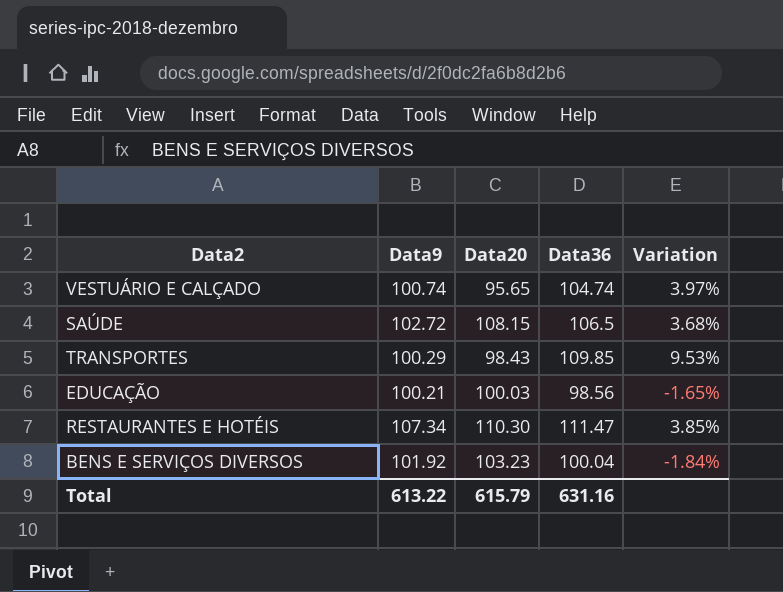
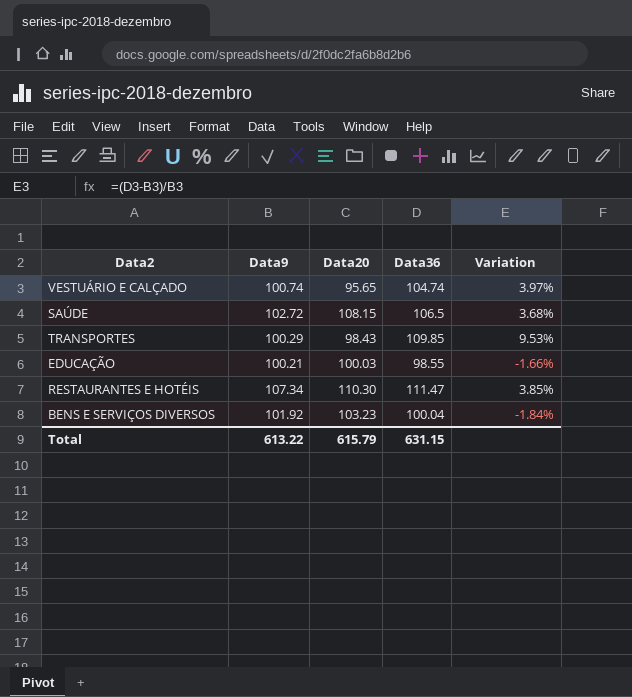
EDUCAÇÃO | Data36: 98.56 -> 98.55
EDUCAÇÃO | Variation: -1.65% -> -1.66%
Total | Data36: 631.16 -> 631.15

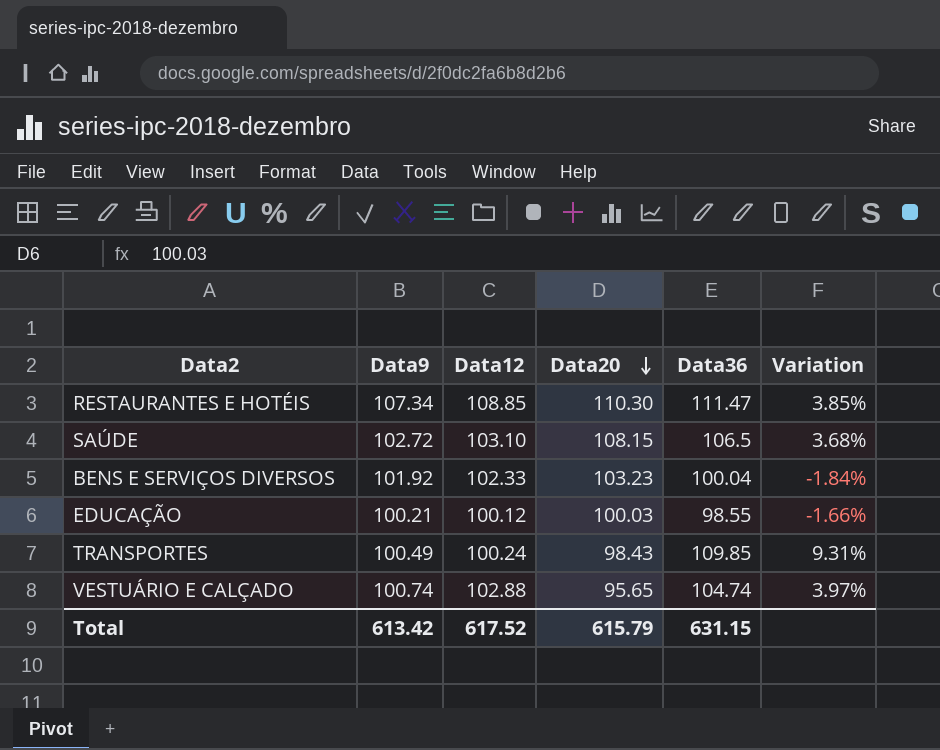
row order: none -> Data20 descending
column Data12 | position: none -> 3
TRANSPORTES | Data9: 100.29 -> 100.49
TRANSPORTES | Variation: 9.53% -> 9.31%
Total | Data9: 613.22 -> 613.42

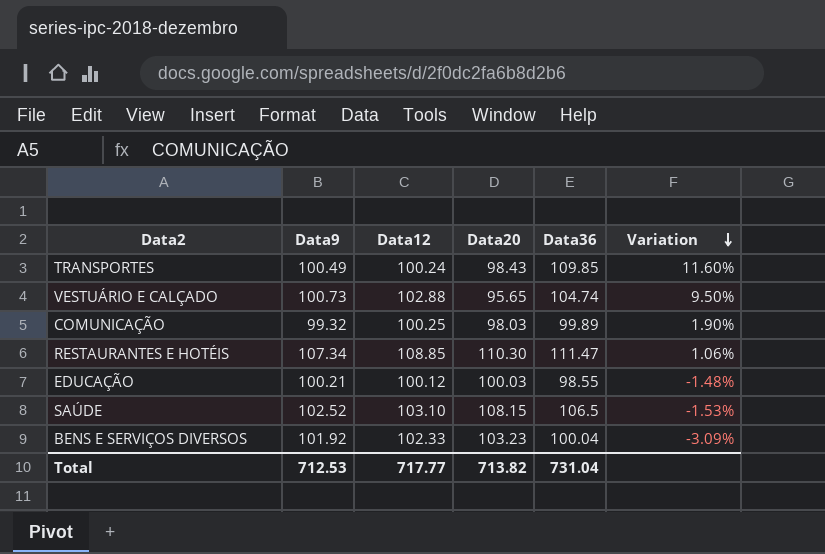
row order: Data20 descending -> Variation descending
column Variation | formula: ([Data36] - [Data9]) / [Data9] -> ([Data36] - [Data20]) / [Data20]
VESTUÁRIO E CALÇADO | Data9: 100.74 -> 100.73
row COMUNICAÇÃO: none -> 99.32 | 100.25 | 98.03 | 99.89 | 1.90%
SAÚDE | Data9: 102.72 -> 102.52
Total | Data9: 613.42 -> 712.53
Total | Data12: 617.52 -> 717.77
Total | Data20: 615.79 -> 713.82
Total | Data36: 631.15 -> 731.04

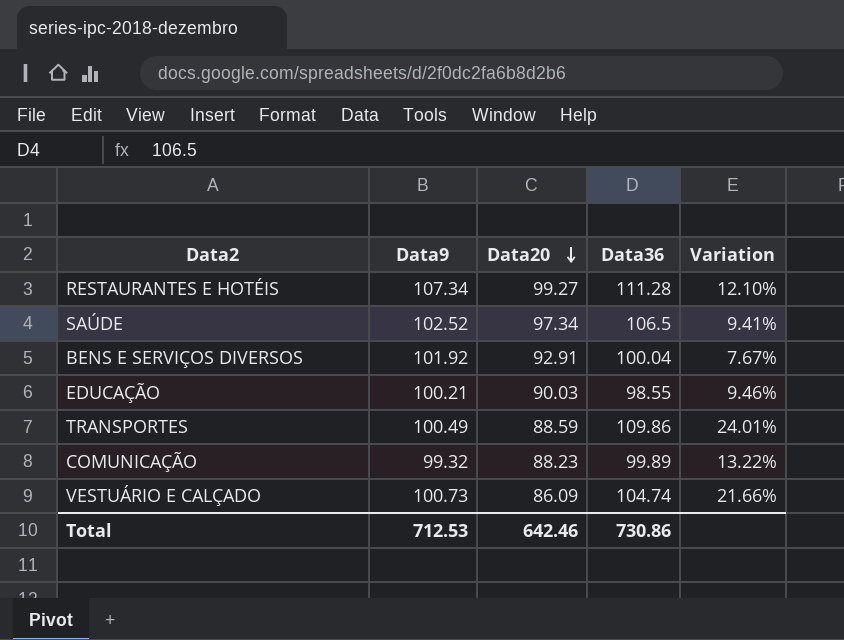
row order: Variation descending -> Data20 descending
column Data12 | position: 3 -> none
RESTAURANTES E HOTÉIS | Data20: 110.30 -> 99.27
RESTAURANTES E HOTÉIS | Data36: 111.47 -> 111.28
RESTAURANTES E HOTÉIS | Variation: 1.06% -> 12.10%
SAÚDE | Data20: 108.15 -> 97.34
SAÚDE | Variation: -1.53% -> 9.41%
BENS E SERVIÇOS DIVERSOS | Data20: 103.23 -> 92.91
BENS E SERVIÇOS DIVERSOS | Variation: -3.09% -> 7.67%
EDUCAÇÃO | Data20: 100.03 -> 90.03
EDUCAÇÃO | Variation: -1.48% -> 9.46%
TRANSPORTES | Data20: 98.43 -> 88.59
TRANSPORTES | Data36: 109.85 -> 109.86
TRANSPORTES | Variation: 11.60% -> 24.01%
COMUNICAÇÃO | Data20: 98.03 -> 88.23
COMUNICAÇÃO | Variation: 1.90% -> 13.22%
VESTUÁRIO E CALÇADO | Data20: 95.65 -> 86.09
VESTUÁRIO E CALÇADO | Variation: 9.50% -> 21.66%
Total | Data20: 713.82 -> 642.46
Total | Data36: 731.04 -> 730.86

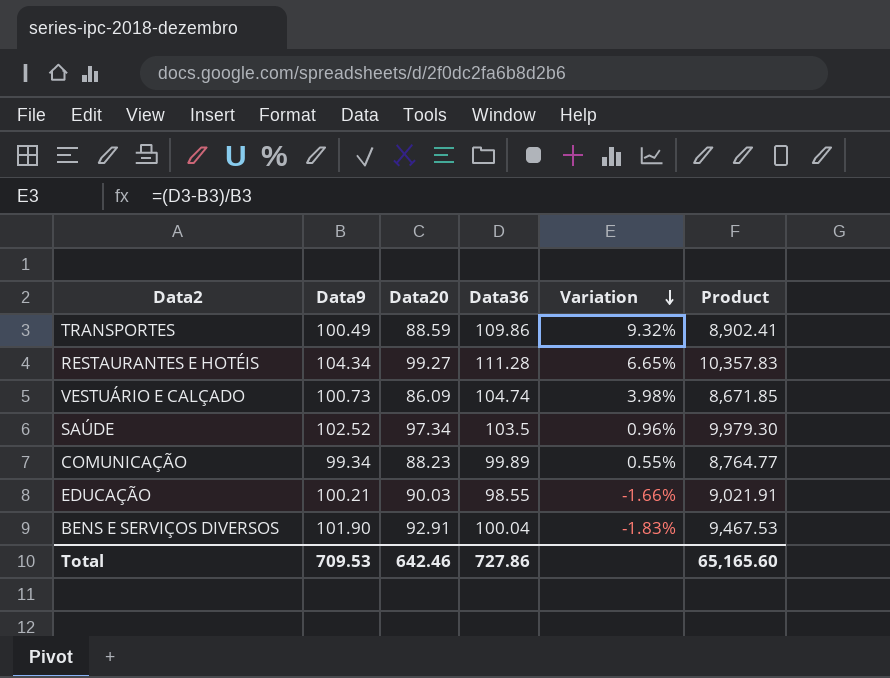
row order: Data20 descending -> Variation descending
column Variation | formula: ([Data36] - [Data20]) / [Data20] -> ([Data36] - [Data9]) / [Data9]
column Product | formula: none -> [Data9] * [Data20]
RESTAURANTES E HOTÉIS | Data9: 107.34 -> 104.34
SAÚDE | Data36: 106.5 -> 103.5
COMUNICAÇÃO | Data9: 99.32 -> 99.34
BENS E SERVIÇOS DIVERSOS | Data9: 101.92 -> 101.90
Total | Data9: 712.53 -> 709.53
Total | Data36: 730.86 -> 727.86

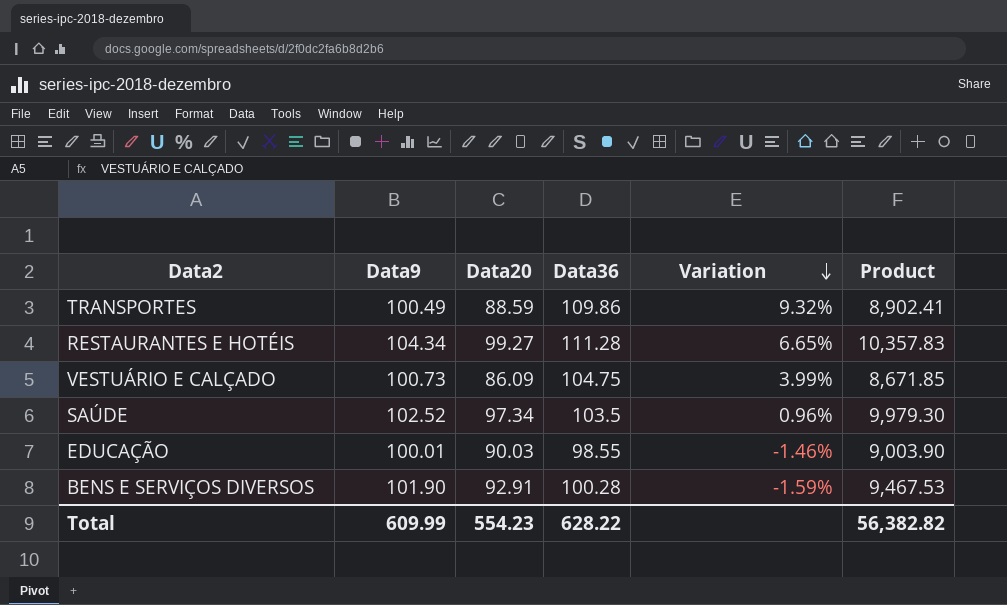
row COMUNICAÇÃO: 99.34 | 88.23 | 99.89 | 0.55% | 8,764.77 -> none
VESTUÁRIO E CALÇADO | Data36: 104.74 -> 104.75
VESTUÁRIO E CALÇADO | Variation: 3.98% -> 3.99%
EDUCAÇÃO | Data9: 100.21 -> 100.01
EDUCAÇÃO | Variation: -1.66% -> -1.46%
EDUCAÇÃO | Product: 9,021.91 -> 9,003.90
BENS E SERVIÇOS DIVERSOS | Data36: 100.04 -> 100.28
BENS E SERVIÇOS DIVERSOS | Variation: -1.83% -> -1.59%
Total | Data9: 709.53 -> 609.99
Total | Data20: 642.46 -> 554.23
Total | Data36: 727.86 -> 628.22
Total | Product: 65,165.60 -> 56,382.82

